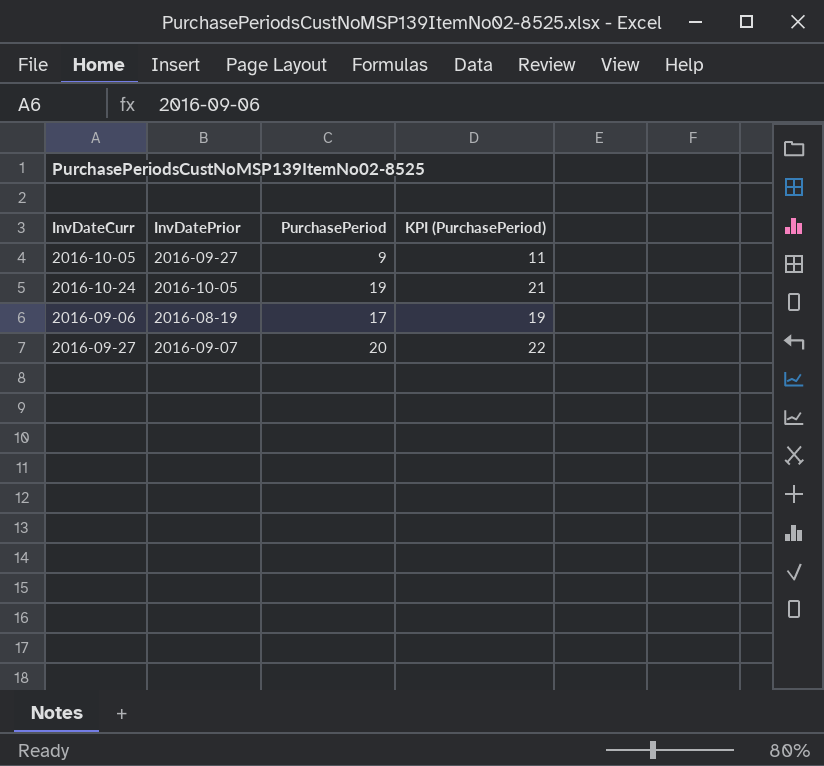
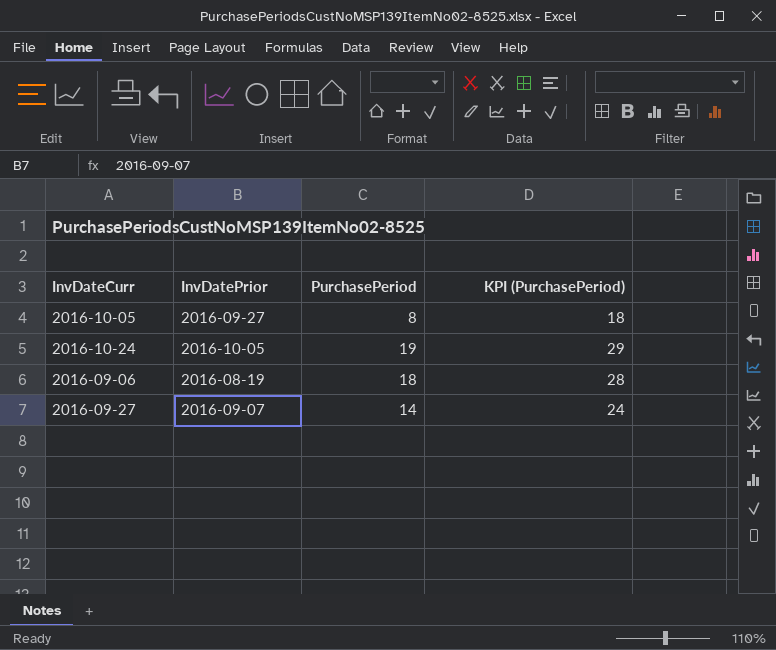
column KPI (PurchasePeriod) | formula: [PurchasePeriod] + 2 -> [PurchasePeriod] + 10
2016-10-05 | PurchasePeriod: 9 -> 8
2016-09-06 | PurchasePeriod: 17 -> 18
2016-09-27 | PurchasePeriod: 20 -> 14

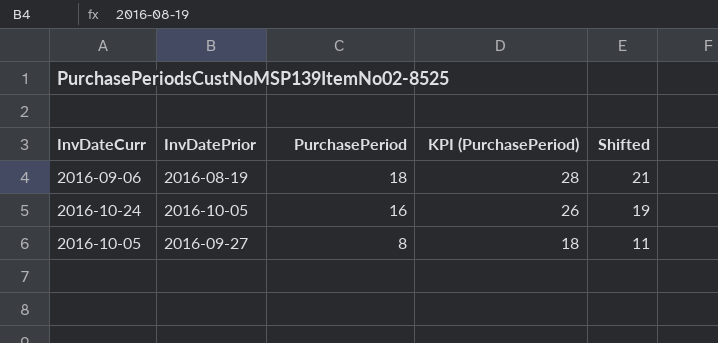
row order: none -> PurchasePeriod descending
column Shifted | formula: none -> [PurchasePeriod] + 3
row 2016-09-27: 2016-09-07 | 14 | 24 -> none
2016-10-24 | PurchasePeriod: 19 -> 16
2016-10-24 | KPI (PurchasePeriod): 29 -> 26

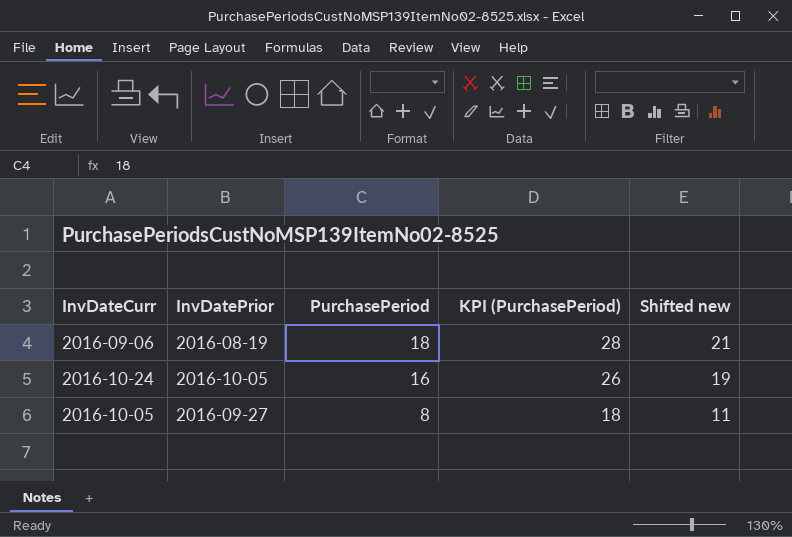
column name: Shifted -> Shifted new

